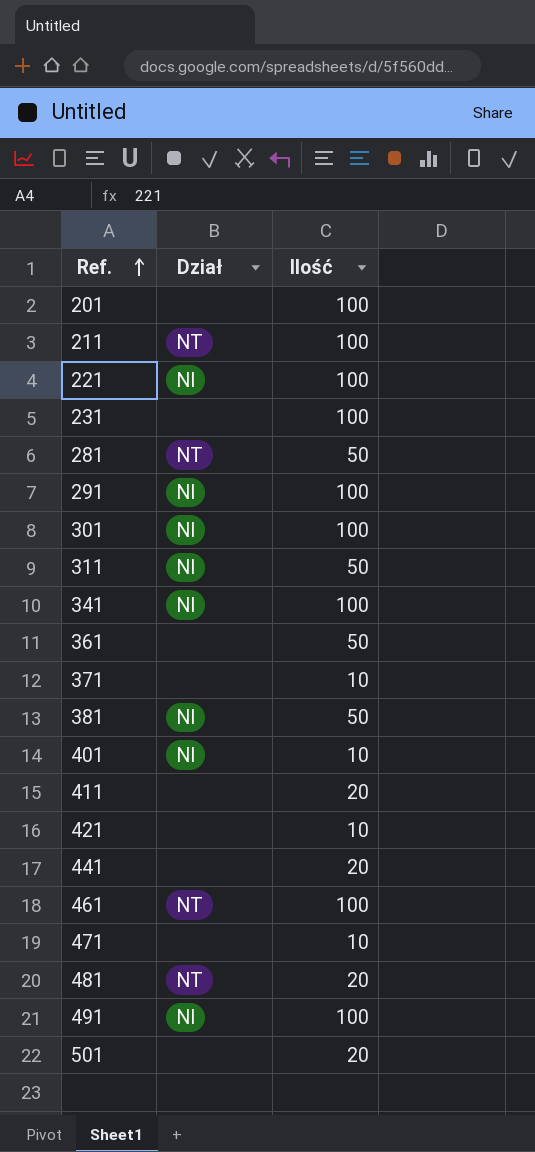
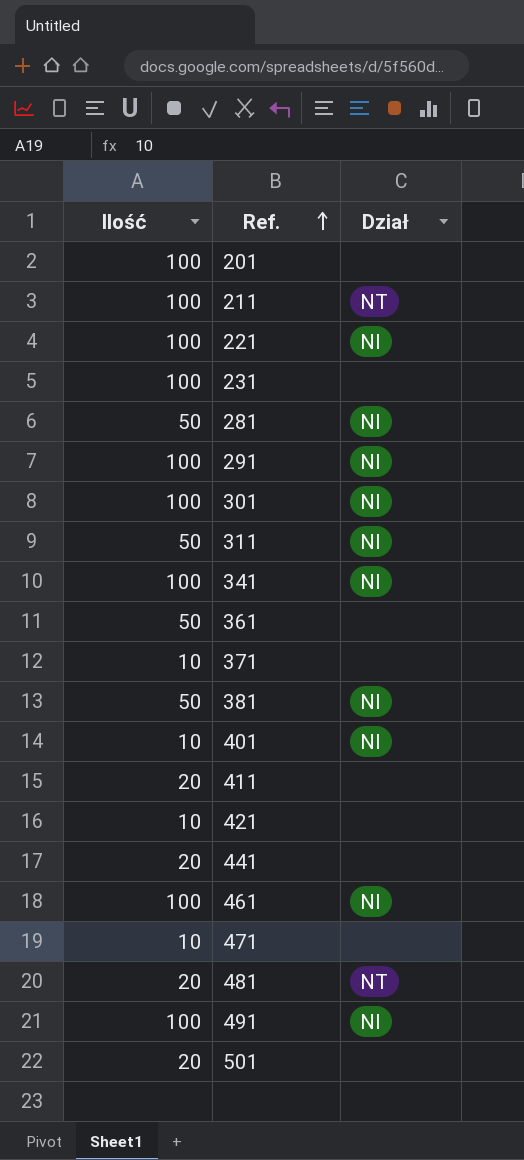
column Ilość | position: 3 -> 1
281 | Dział: NT -> NI
461 | Dział: NT -> NI

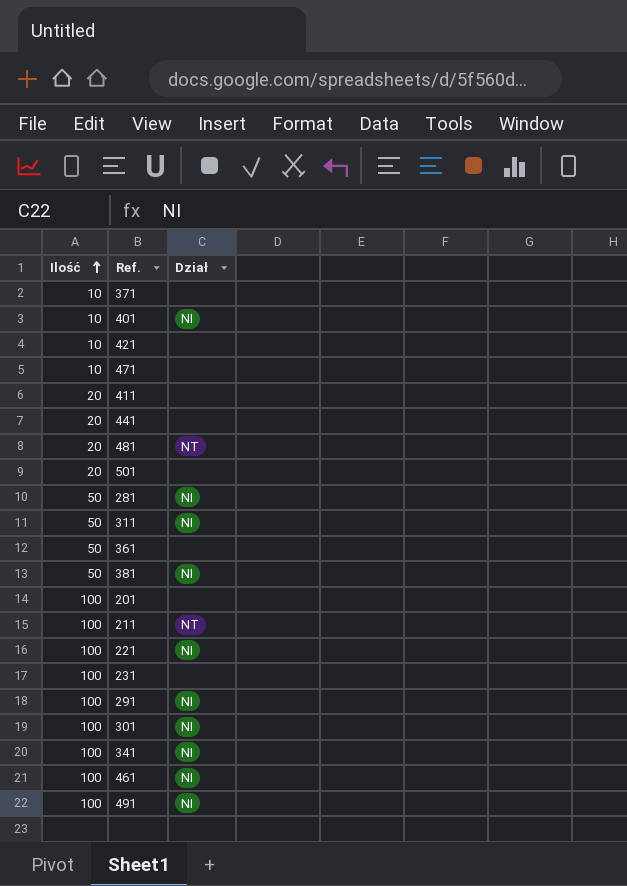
row order: Ref. ascending -> Ilość ascending

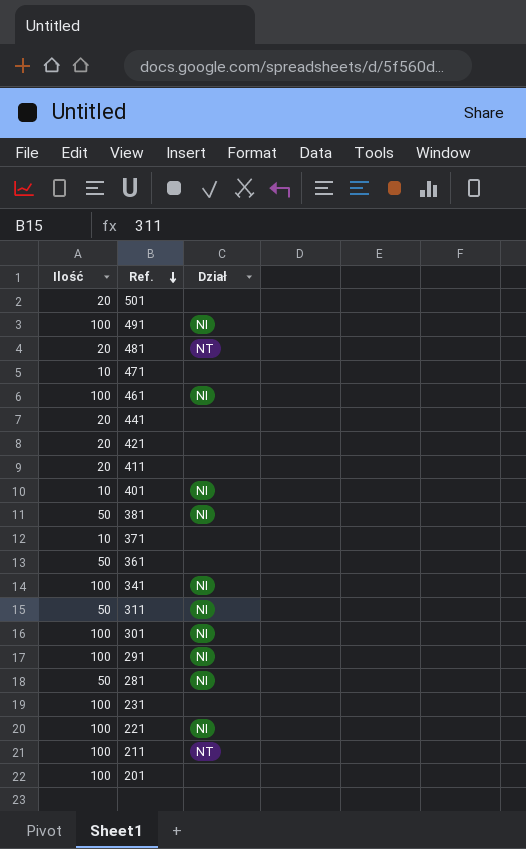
row order: Ilość ascending -> Ref. descending
421 | Ilość: 10 -> 20

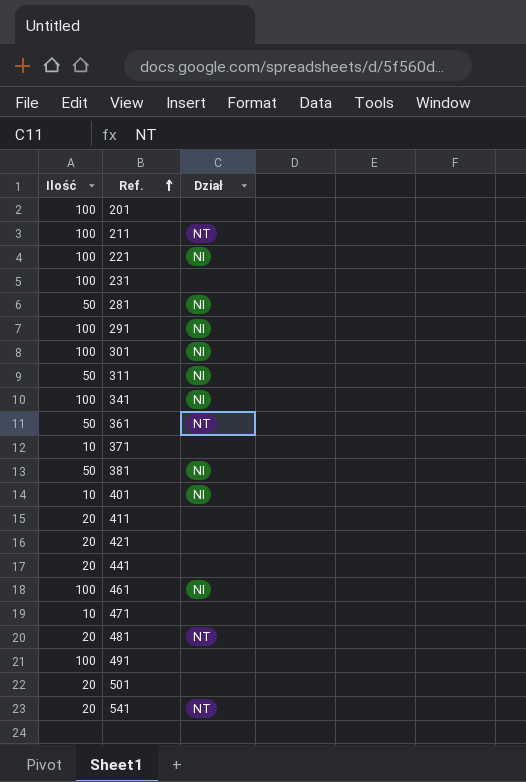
row order: Ref. descending -> Ref. ascending
361 | Dział: none -> NT
491 | Dział: NI -> none
row 541: none -> 20 | NT

